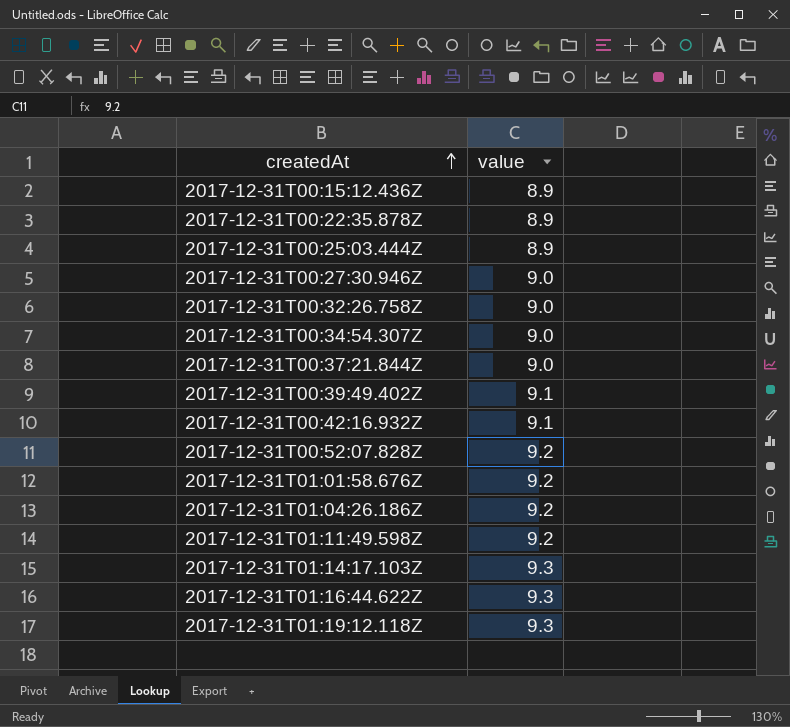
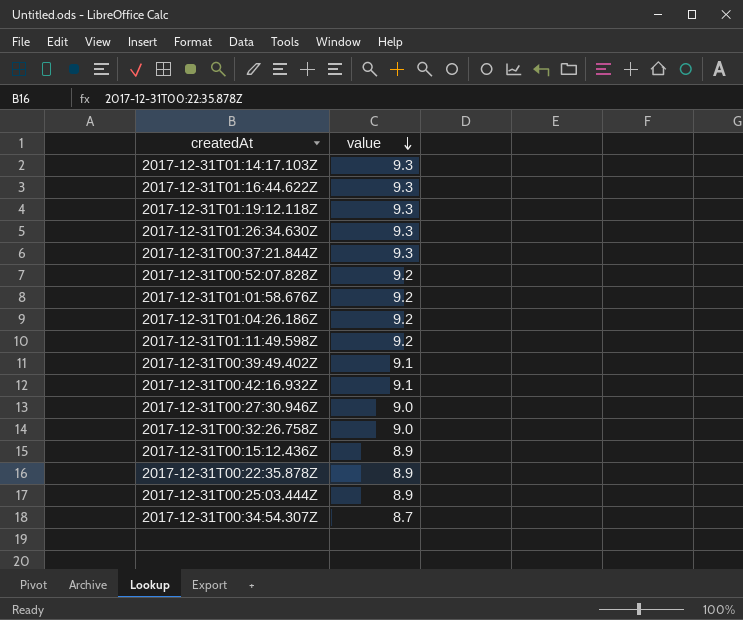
row order: createdAt ascending -> value descending
row 2017-12-31T01:26:34.630Z: none -> 9.3
2017-12-31T00:37:21.844Z | value: 9.0 -> 9.3
2017-12-31T00:34:54.307Z | value: 9.0 -> 8.7

